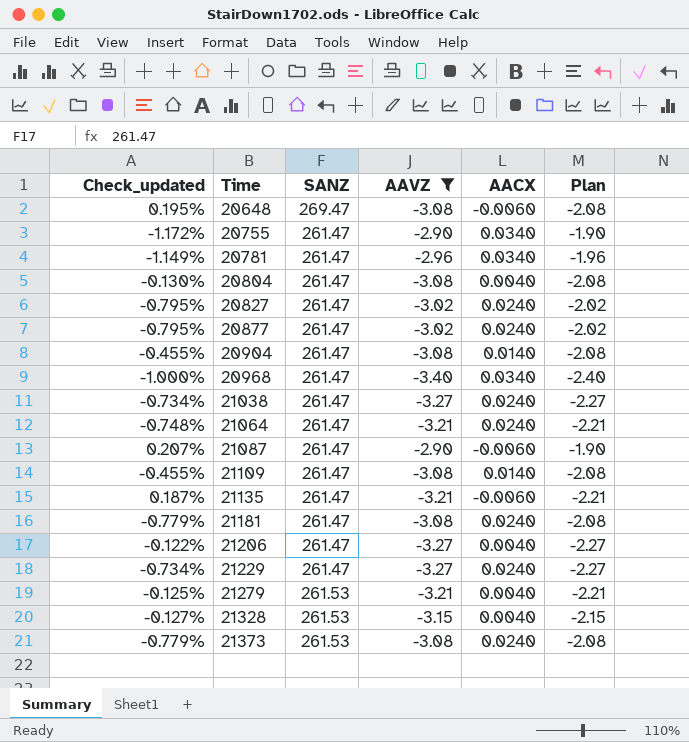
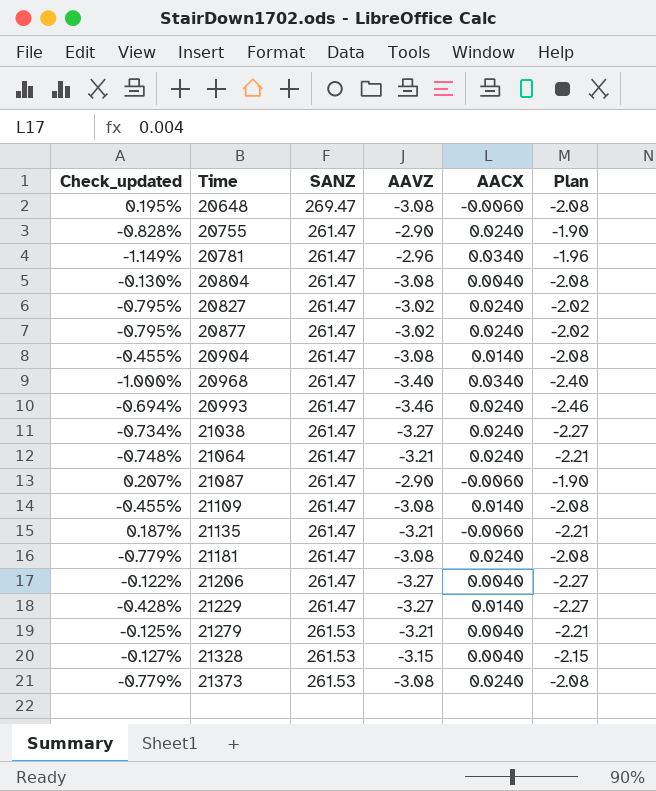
filter: AAVZ != -3.46 -> none
20755 | Check_updated: -1.172% -> -0.828%
20755 | AACX: 0.0340 -> 0.0240
21229 | Check_updated: -0.734% -> -0.428%
21229 | AACX: 0.0240 -> 0.0140

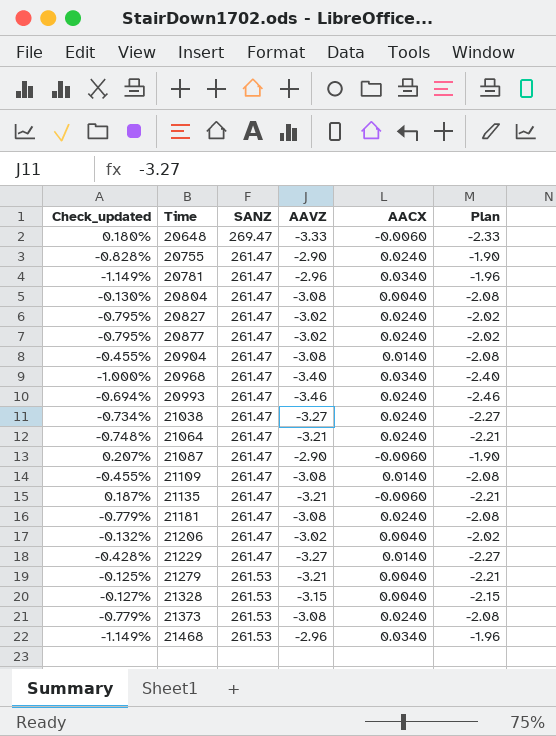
20648 | Check_updated: 0.195% -> 0.180%
20648 | AAVZ: -3.08 -> -3.33
20648 | Plan: -2.08 -> -2.33
21206 | Check_updated: -0.122% -> -0.132%
21206 | AAVZ: -3.27 -> -3.02
21206 | Plan: -2.27 -> -2.02
row 21468: none -> -1.149% | 261.53 | -2.96 | 0.0340 | -1.96

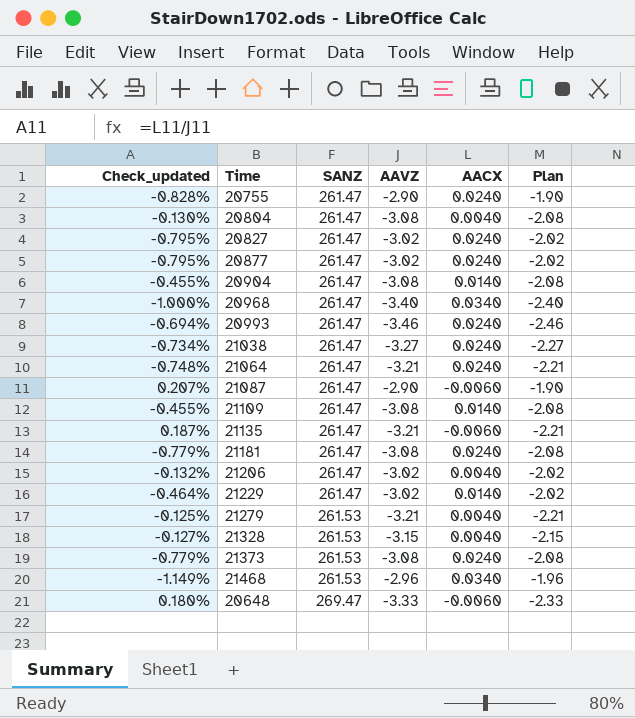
row order: Time ascending -> SANZ ascending
row 20781: -1.149% | 261.47 | -2.96 | 0.0340 | -1.96 -> none
21229 | Check_updated: -0.428% -> -0.464%
21229 | AAVZ: -3.27 -> -3.02
21229 | Plan: -2.27 -> -2.02

